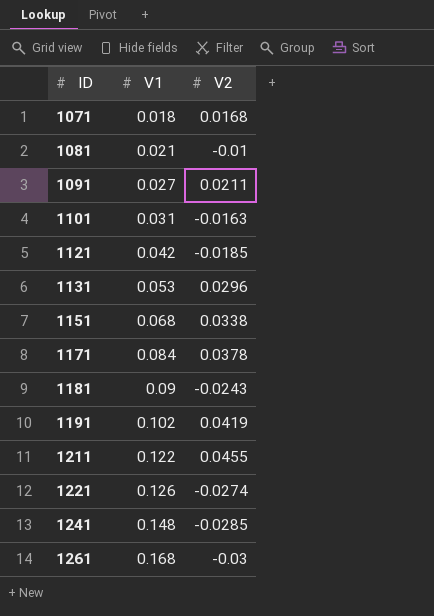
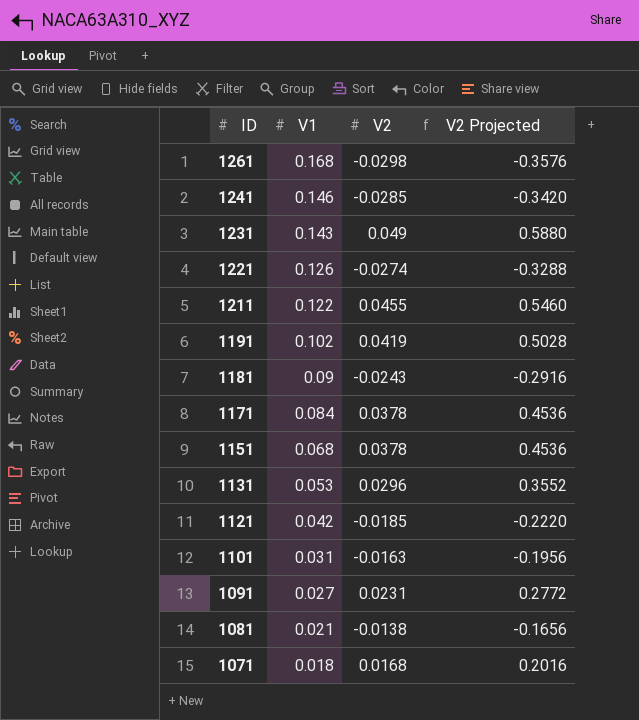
row order: ID ascending -> ID descending
column V2 Projected | formula: none -> [V2] * 12
1261 | V2: -0.03 -> -0.0298
1241 | V1: 0.148 -> 0.146
row 1231: none -> 0.143 | 0.049 | 0.5880
1151 | V2: 0.0338 -> 0.0378
1091 | V2: 0.0211 -> 0.0231
1081 | V2: -0.01 -> -0.0138

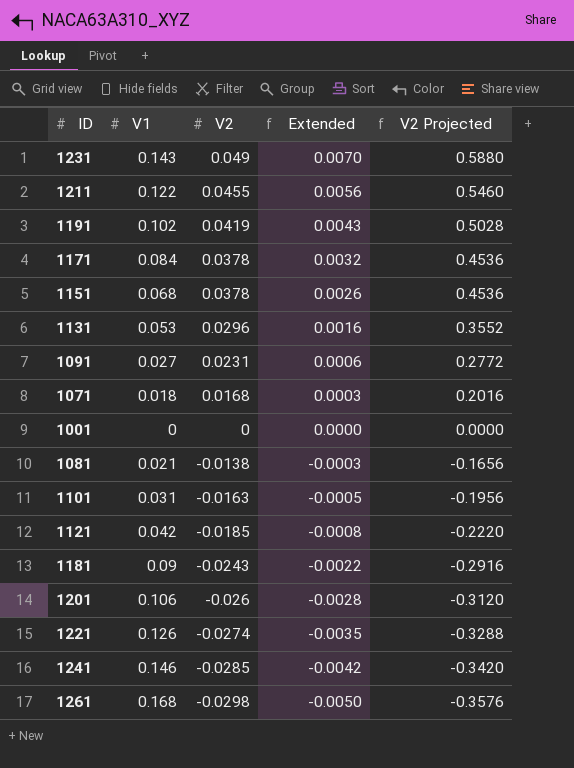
row order: ID descending -> V2 descending
column Extended | formula: none -> [V1] * [V2]
row 1001: none -> 0 | 0 | 0.0000 | 0.0000
row 1201: none -> 0.106 | -0.026 | -0.0028 | -0.3120

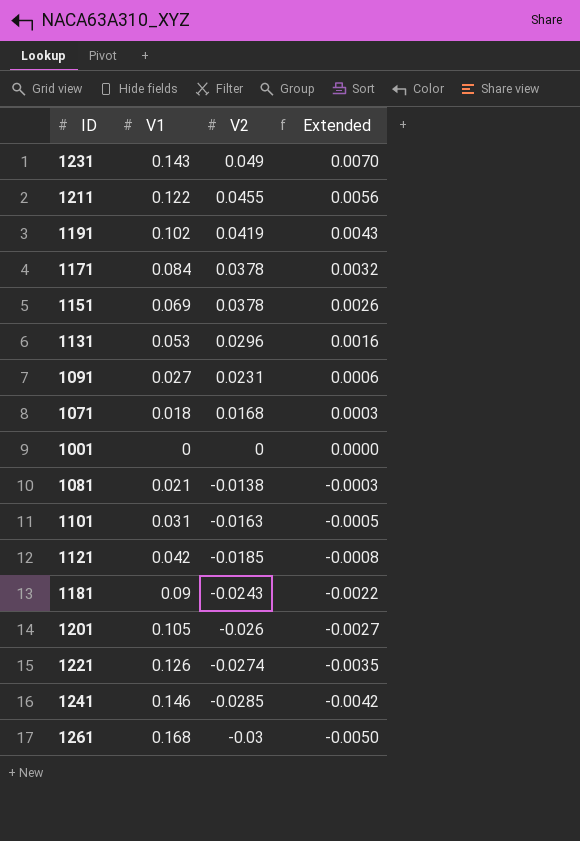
column V2 Projected | formula: [V2] * 12 -> none
1151 | V1: 0.068 -> 0.069
1201 | V1: 0.106 -> 0.105
1201 | Extended: -0.0028 -> -0.0027
1261 | V2: -0.0298 -> -0.03

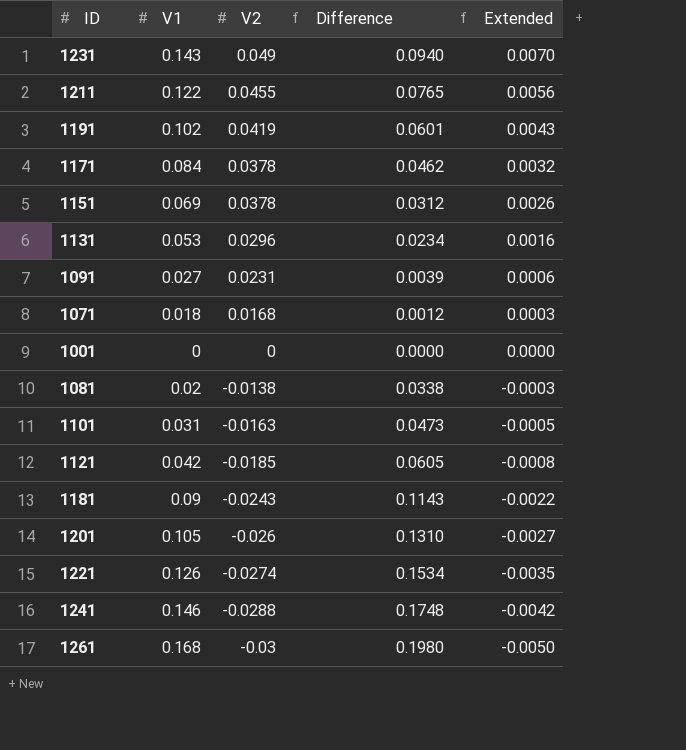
column Difference | formula: none -> [V1] - [V2]
1081 | V1: 0.021 -> 0.02
1241 | V2: -0.0285 -> -0.0288

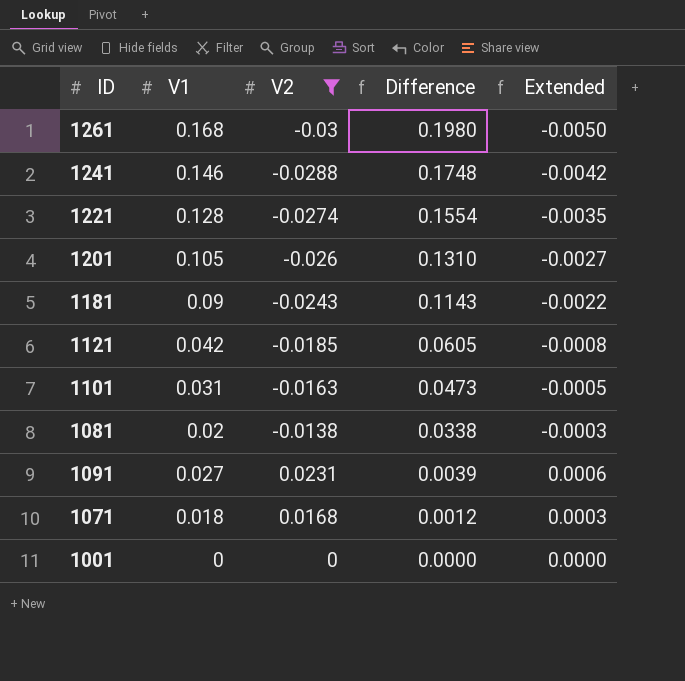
filter: none -> V2 <= 0.0231
row order: V2 descending -> Difference descending
1221 | V1: 0.126 -> 0.128
1221 | Difference: 0.1534 -> 0.1554

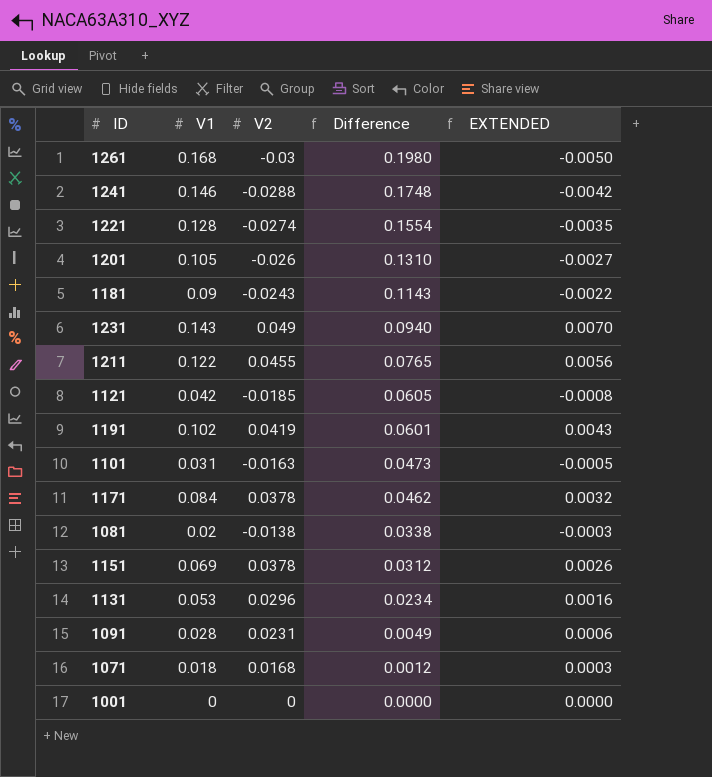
filter: V2 <= 0.0231 -> none
column name: Extended -> EXTENDED
1091 | V1: 0.027 -> 0.028
1091 | Difference: 0.0039 -> 0.0049

